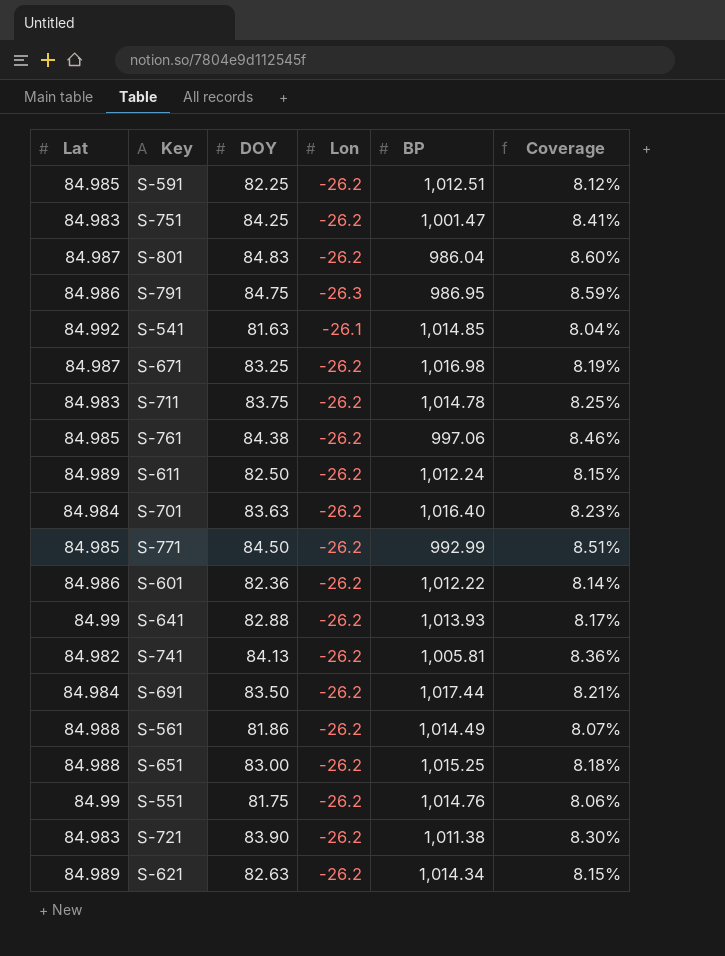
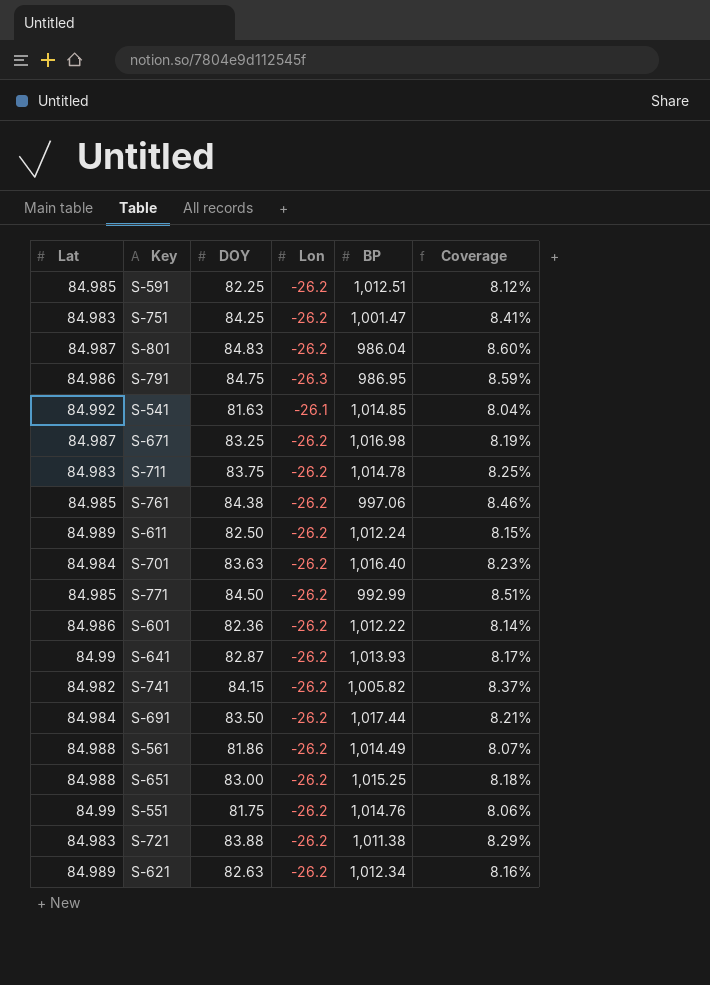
S-641 | DOY: 82.88 -> 82.87
S-741 | DOY: 84.13 -> 84.15
S-741 | BP: 1,005.81 -> 1,005.82
S-741 | Coverage: 8.36% -> 8.37%
S-721 | DOY: 83.90 -> 83.88
S-721 | Coverage: 8.30% -> 8.29%
S-621 | BP: 1,014.34 -> 1,012.34
S-621 | Coverage: 8.15% -> 8.16%

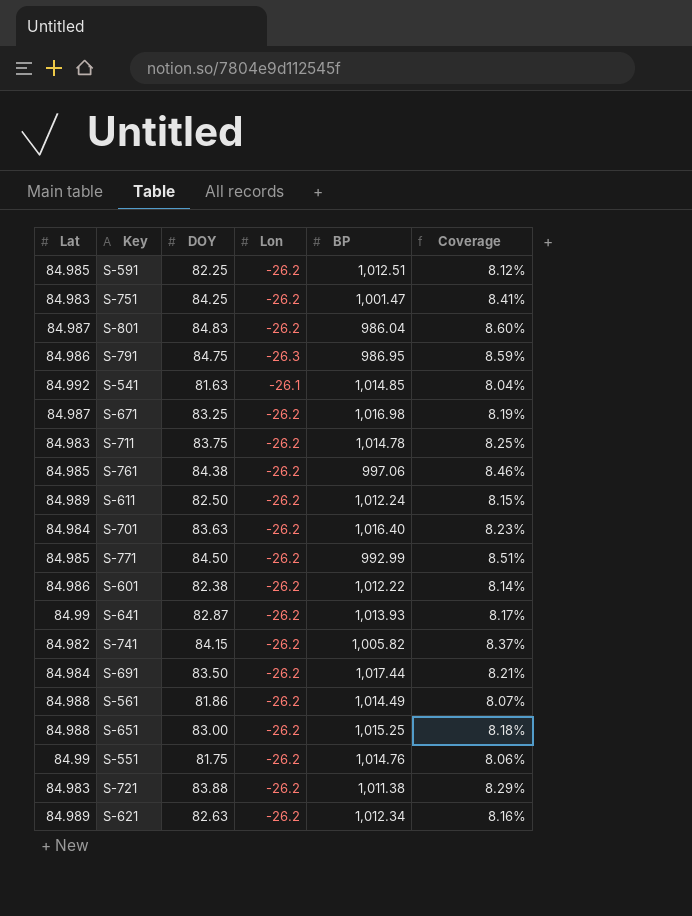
S-601 | DOY: 82.36 -> 82.38

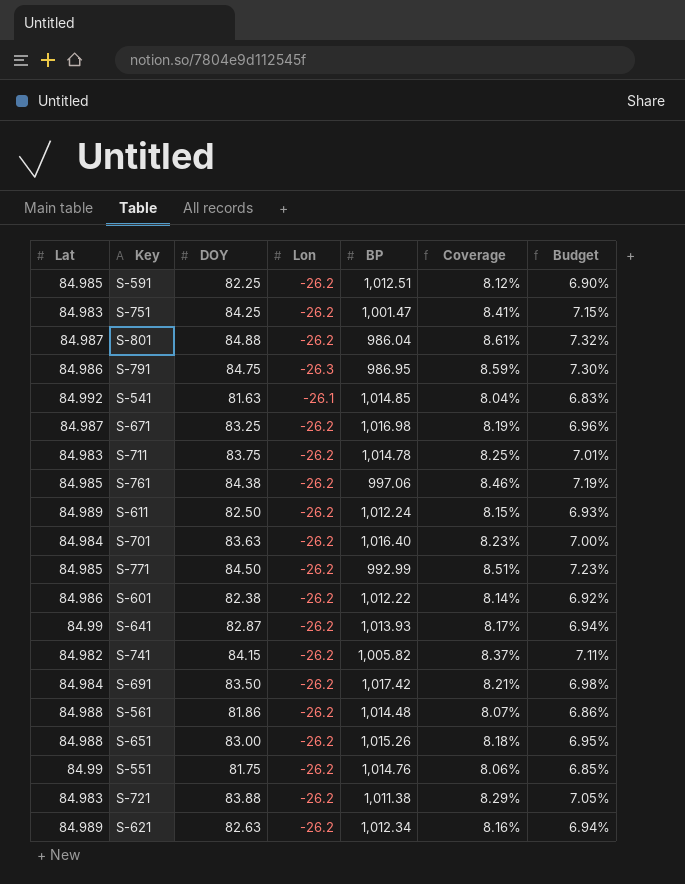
column Budget | formula: none -> [Coverage] * 0.85
S-801 | DOY: 84.83 -> 84.88
S-801 | Coverage: 8.60% -> 8.61%
S-691 | BP: 1,017.44 -> 1,017.42
S-561 | BP: 1,014.49 -> 1,014.48
S-651 | BP: 1,015.25 -> 1,015.26

